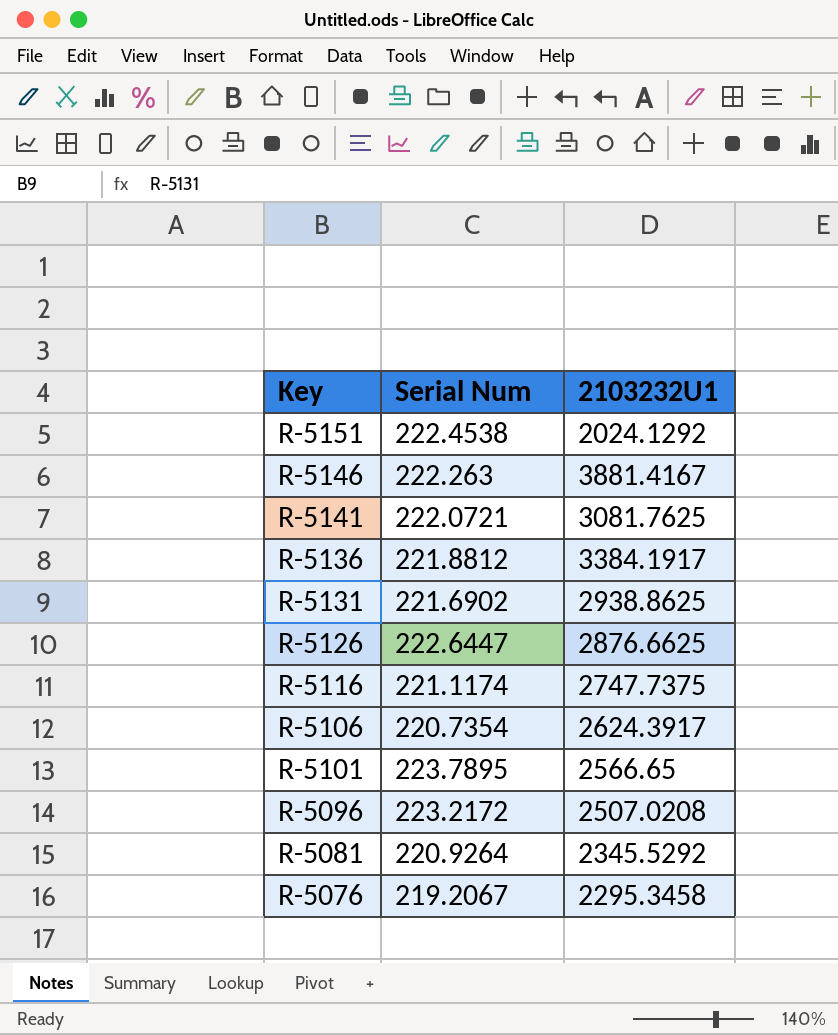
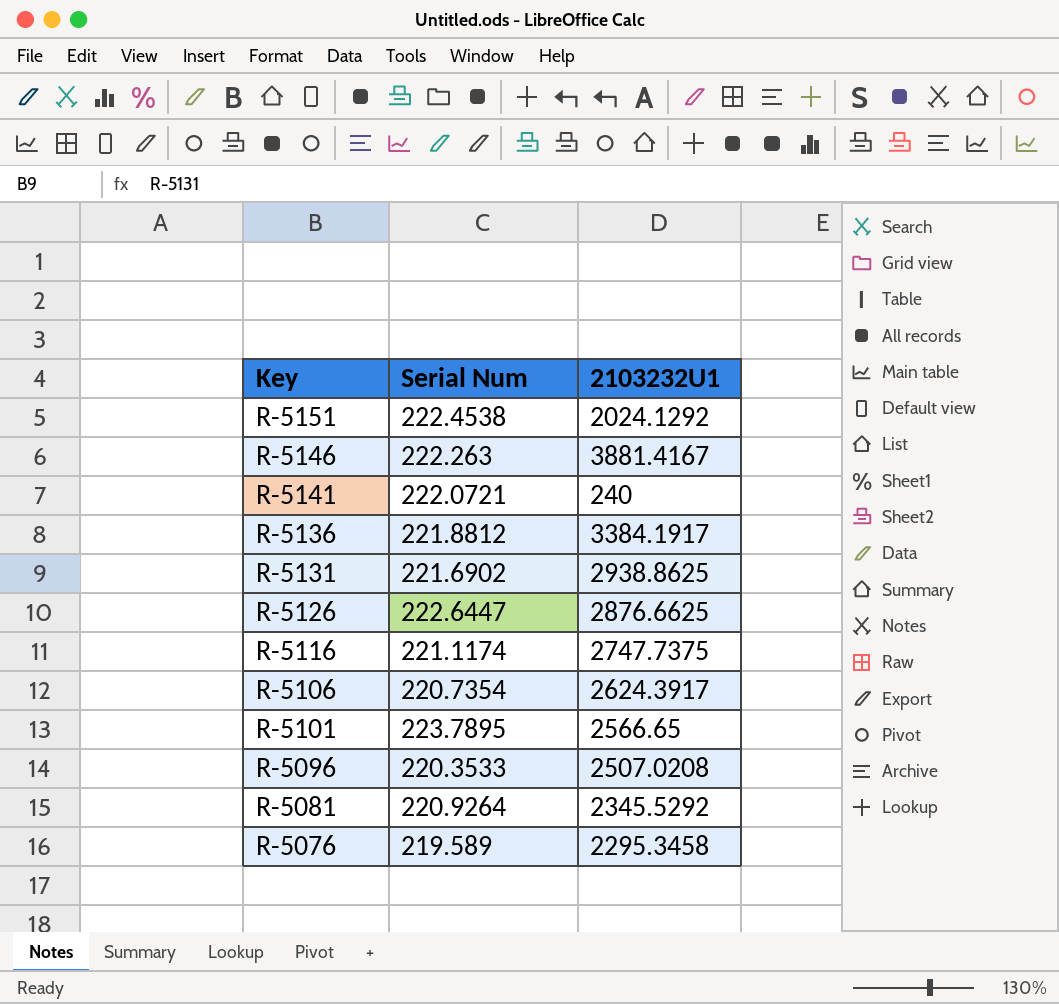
R-5141 | 2103232U1: 3081.7625 -> 240
R-5096 | Serial Num: 223.2172 -> 220.3533
R-5076 | Serial Num: 219.2067 -> 219.589

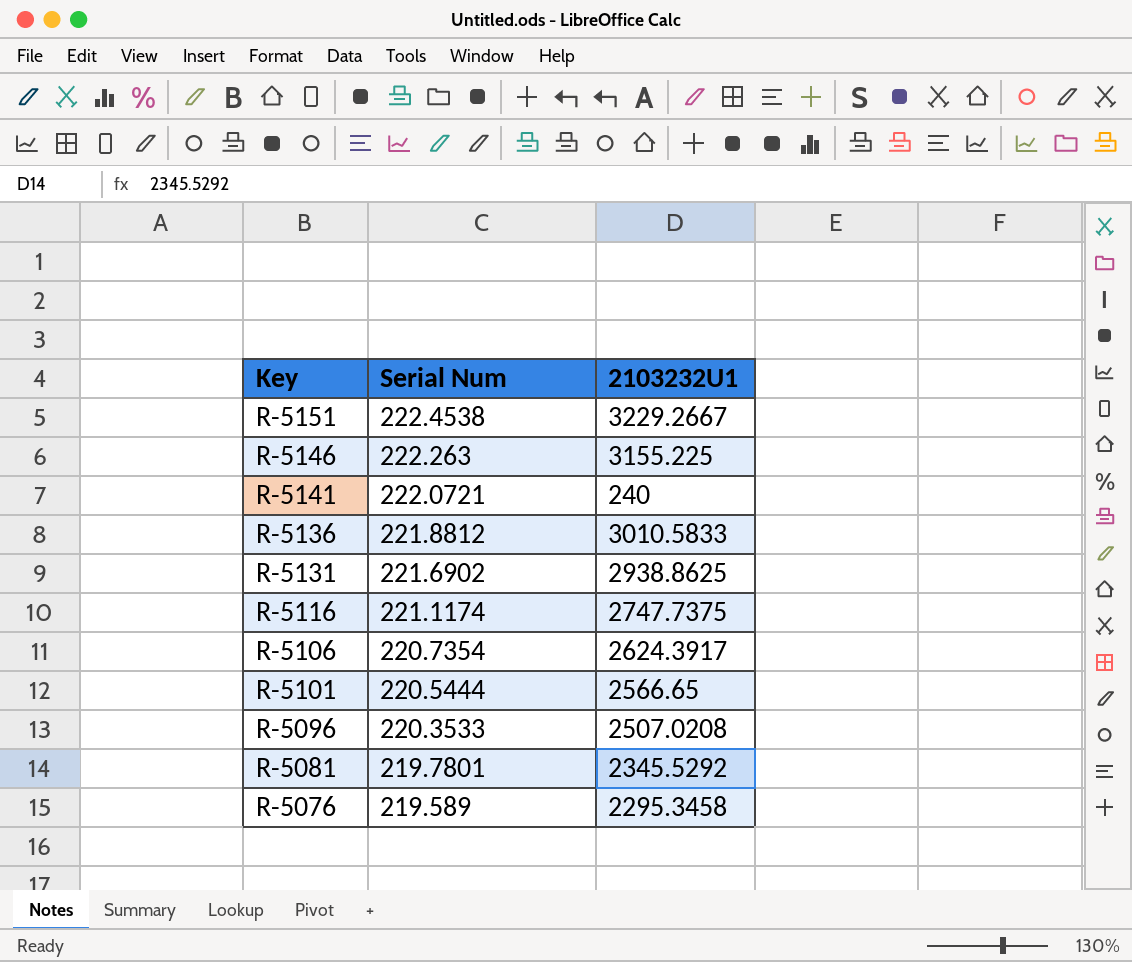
row R-5126: 222.6447 | 2876.6625 -> none
R-5151 | 2103232U1: 2024.1292 -> 3229.2667
R-5146 | 2103232U1: 3881.4167 -> 3155.225
R-5136 | 2103232U1: 3384.1917 -> 3010.5833
R-5101 | Serial Num: 223.7895 -> 220.5444
R-5081 | Serial Num: 220.9264 -> 219.7801

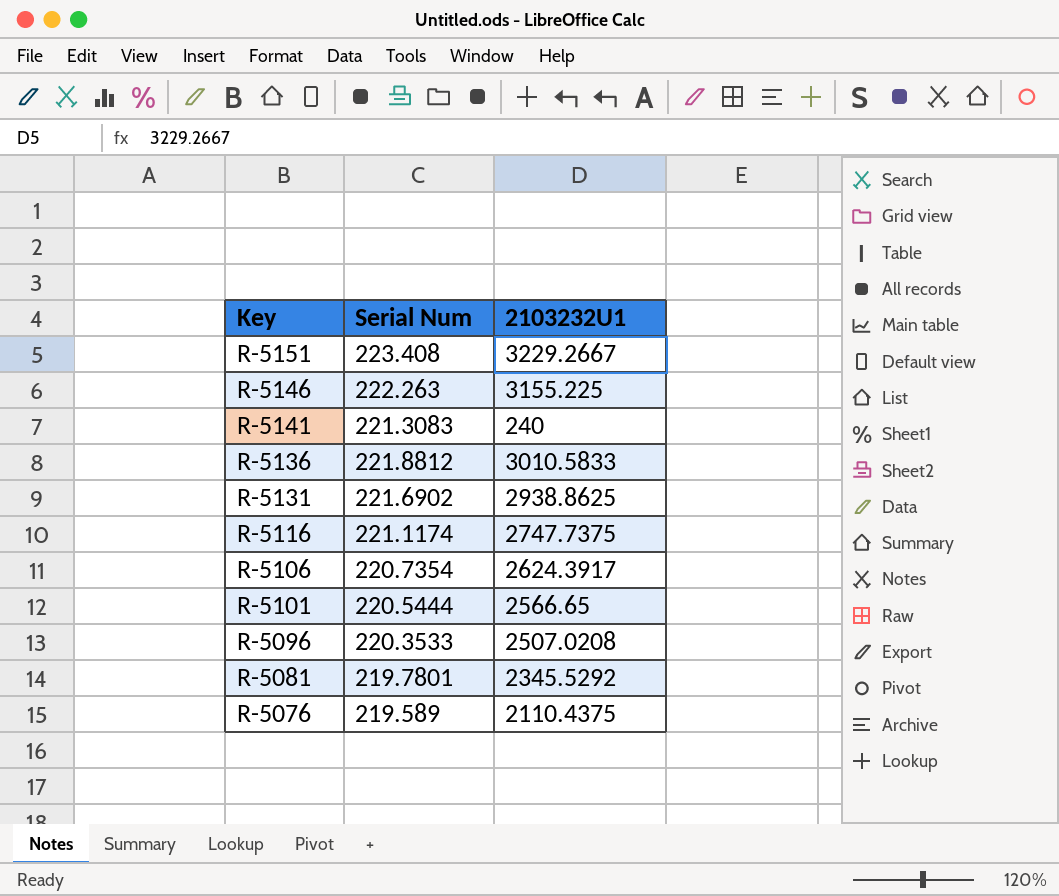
R-5151 | Serial Num: 222.4538 -> 223.408
R-5141 | Serial Num: 222.0721 -> 221.3083
R-5076 | 2103232U1: 2295.3458 -> 2110.4375

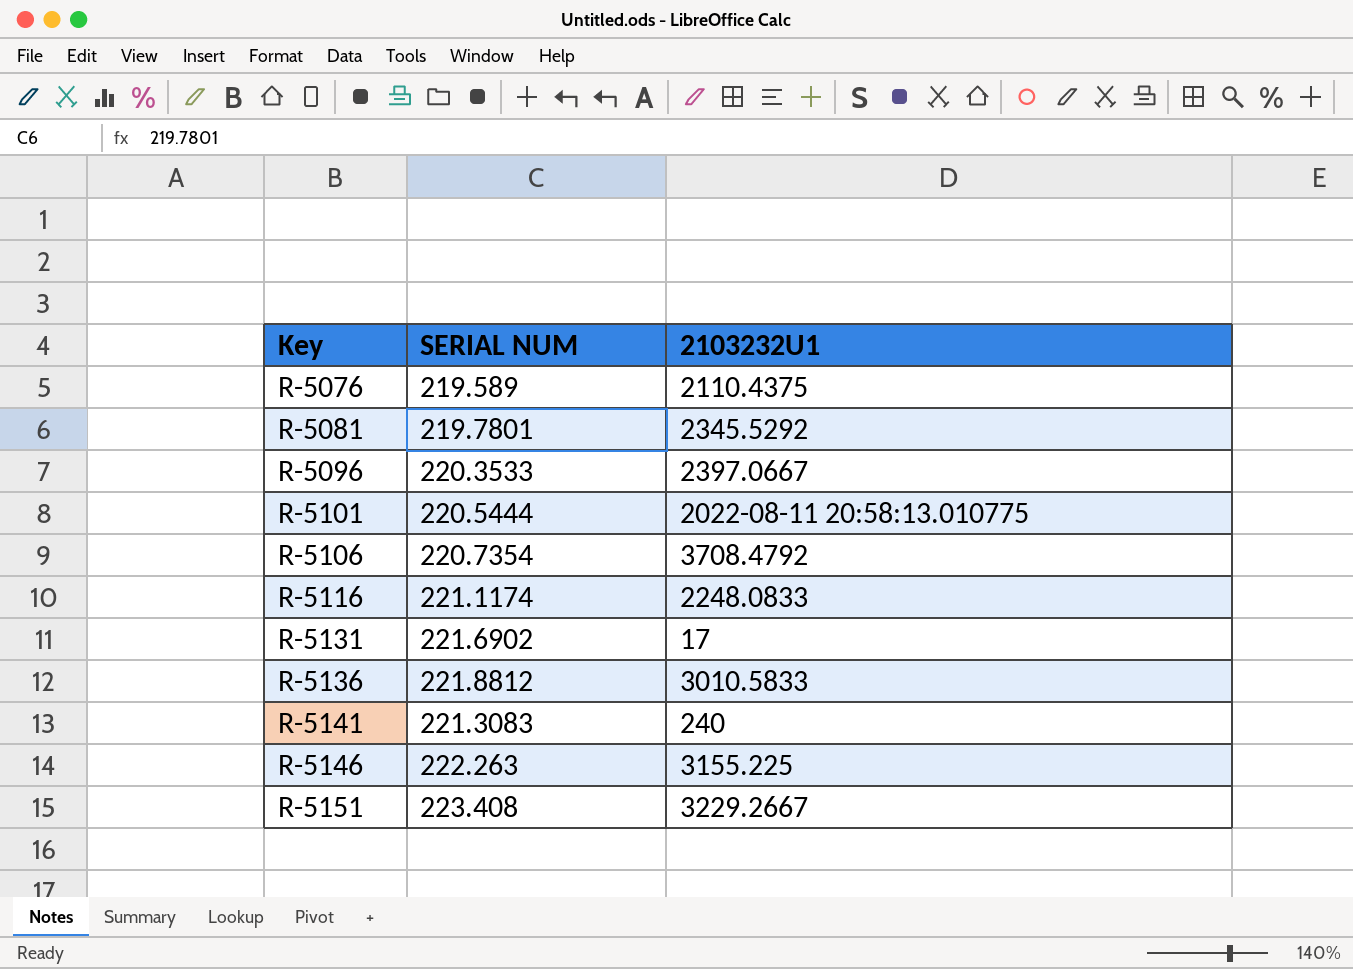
row order: Key descending -> Key ascending
column name: Serial Num -> SERIAL NUM
R-5096 | 2103232U1: 2507.0208 -> 2397.0667
R-5101 | 2103232U1: 2566.65 -> 2022-08-11 20:58:13.010775
R-5106 | 2103232U1: 2624.3917 -> 3708.4792
R-5116 | 2103232U1: 2747.7375 -> 2248.0833
R-5131 | 2103232U1: 2938.8625 -> 17

